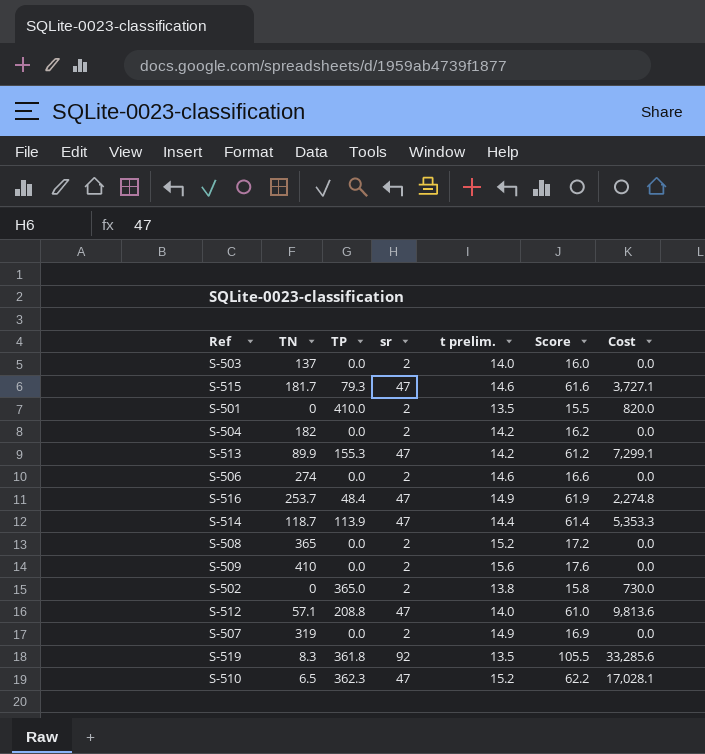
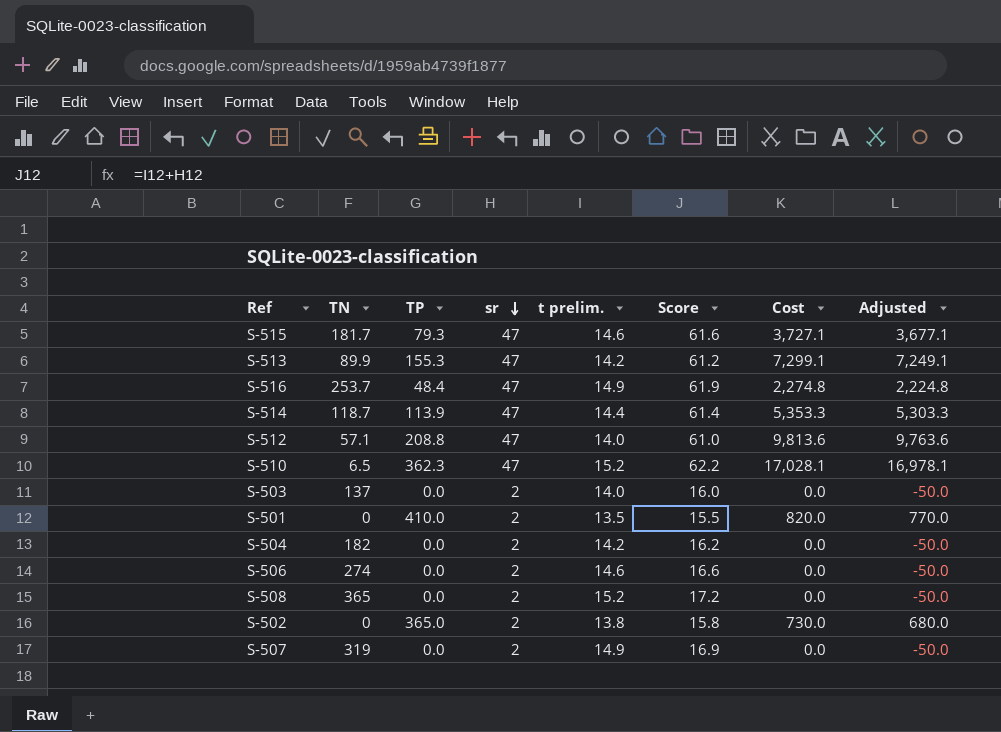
row order: none -> sr descending
column Adjusted | formula: none -> [Cost] - 50
row S-509: 410 | 0.0 | 2 | 15.6 | 17.6 | 0.0 -> none
row S-519: 8.3 | 361.8 | 92 | 13.5 | 105.5 | 33,285.6 -> none

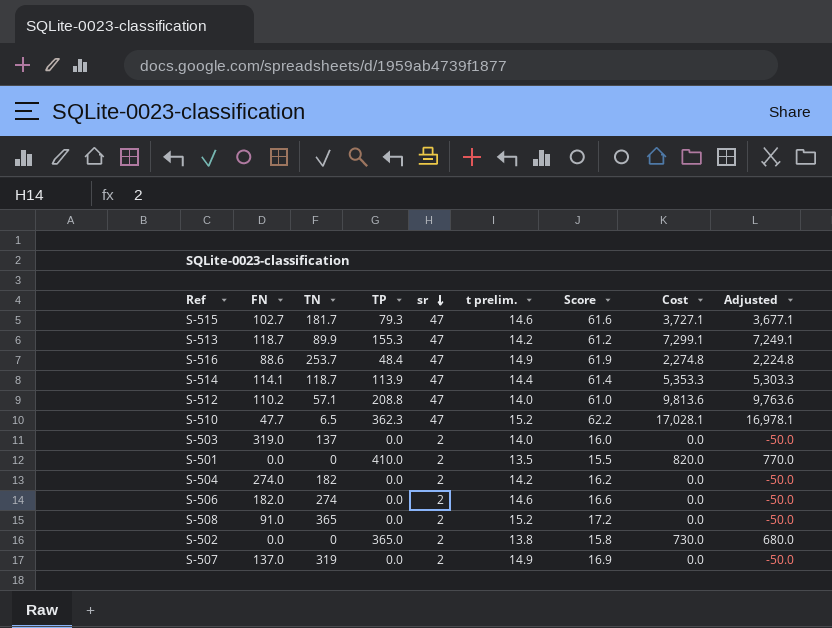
column FN | position: none -> 2

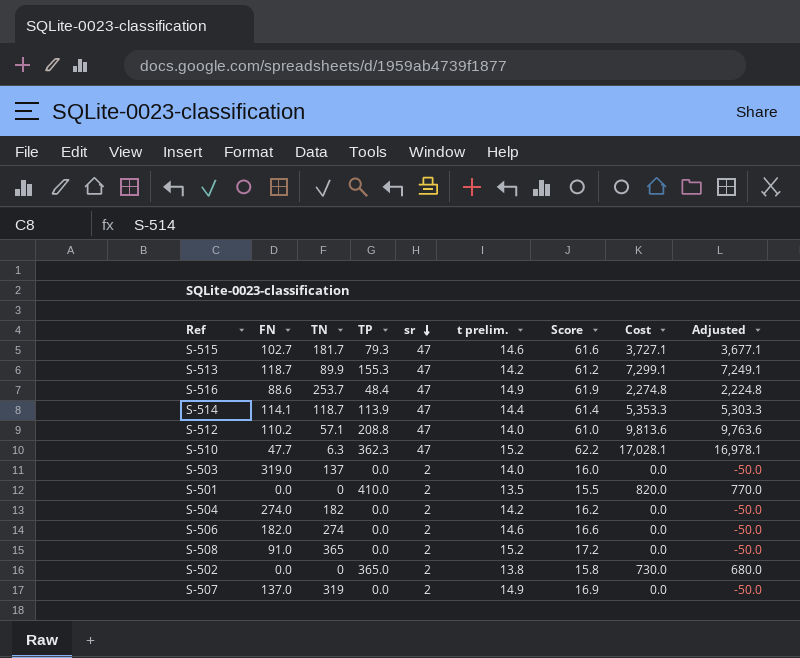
S-510 | TN: 6.5 -> 6.3

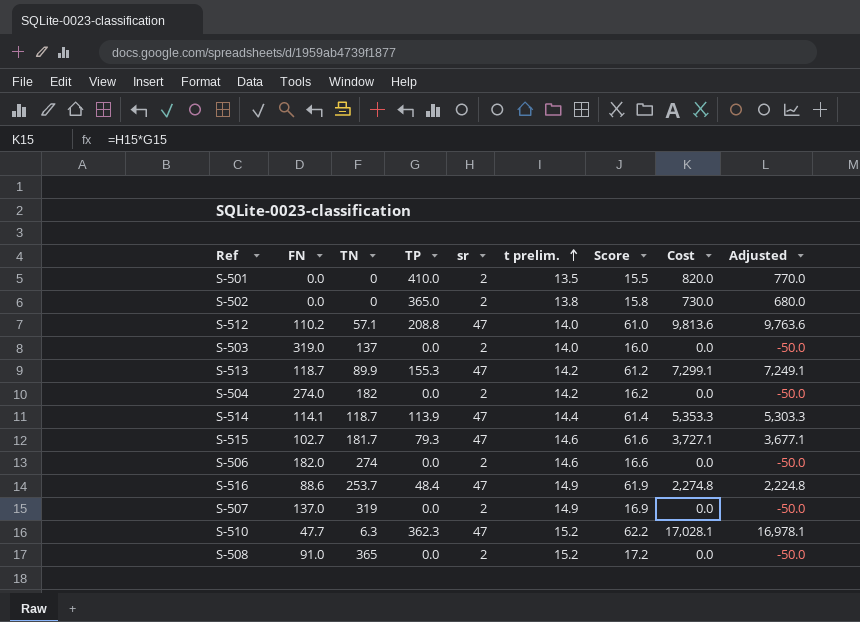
row order: sr descending -> t prelim. ascending

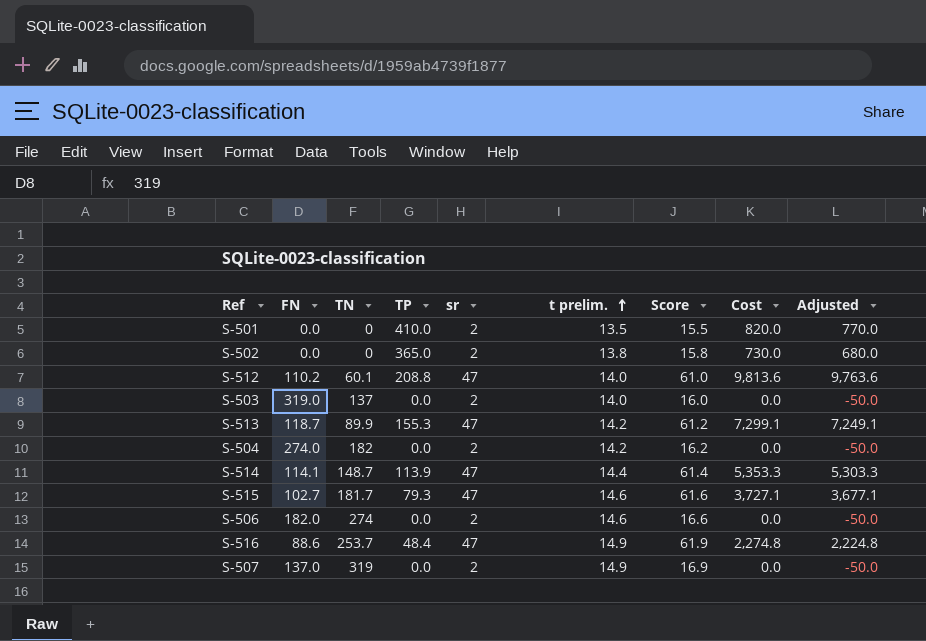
row S-510: 47.7 | 6.3 | 362.3 | 47 | 15.2 | 62.2 | 17,028.1 | 16,978.1 -> none
row S-508: 91.0 | 365 | 0.0 | 2 | 15.2 | 17.2 | 0.0 | -50.0 -> none
S-512 | TN: 57.1 -> 60.1
S-514 | TN: 118.7 -> 148.7

